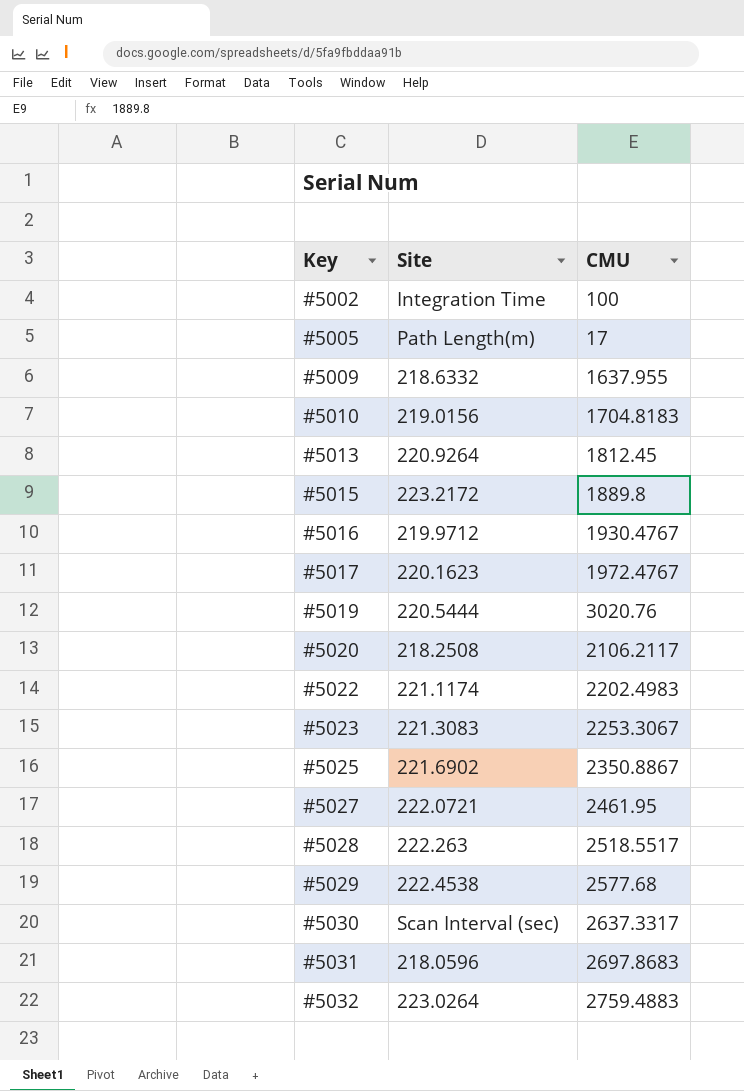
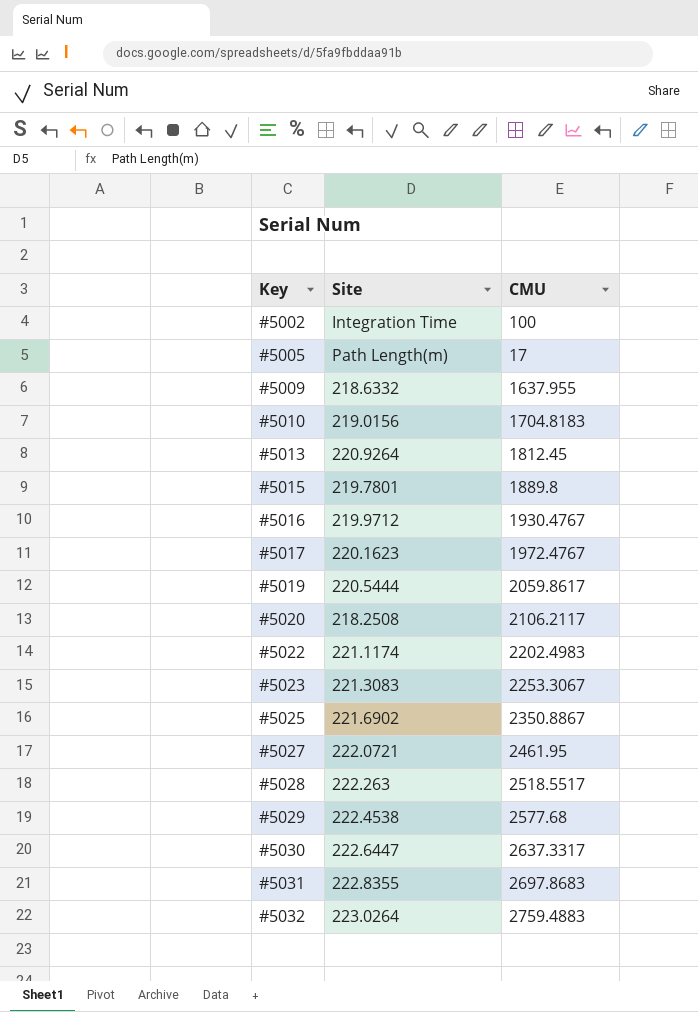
#5015 | Site: 223.2172 -> 219.7801
#5019 | CMU: 3020.76 -> 2059.8617
#5030 | Site: Scan Interval (sec) -> 222.6447
#5031 | Site: 218.0596 -> 222.8355

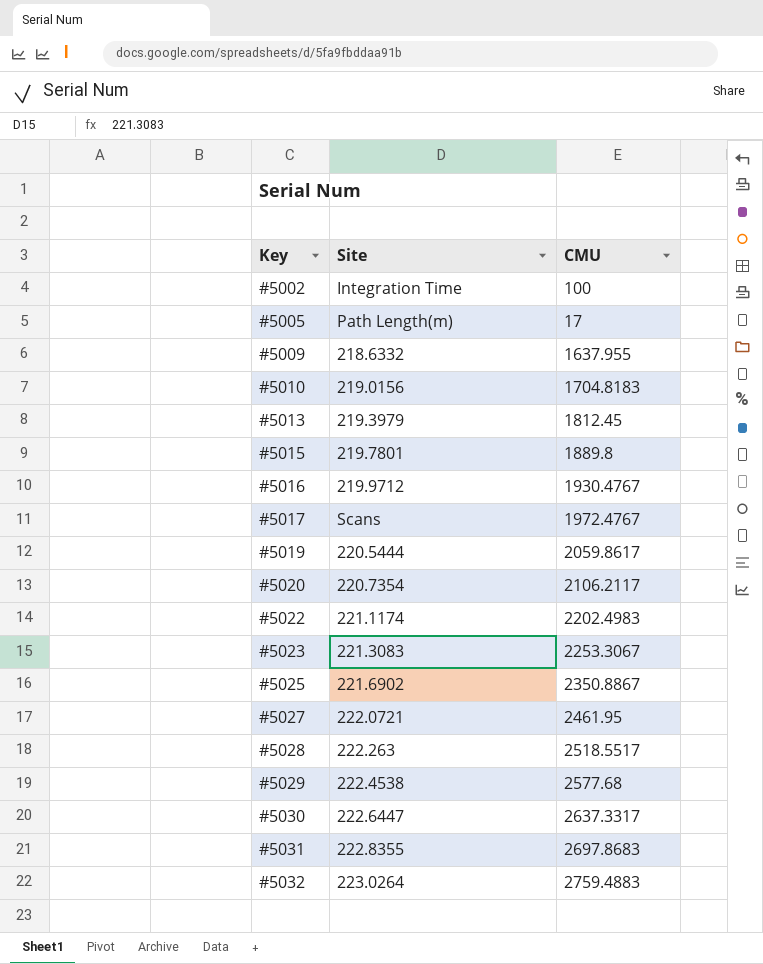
#5013 | Site: 220.9264 -> 219.3979
#5017 | Site: 220.1623 -> Scans
#5020 | Site: 218.2508 -> 220.7354

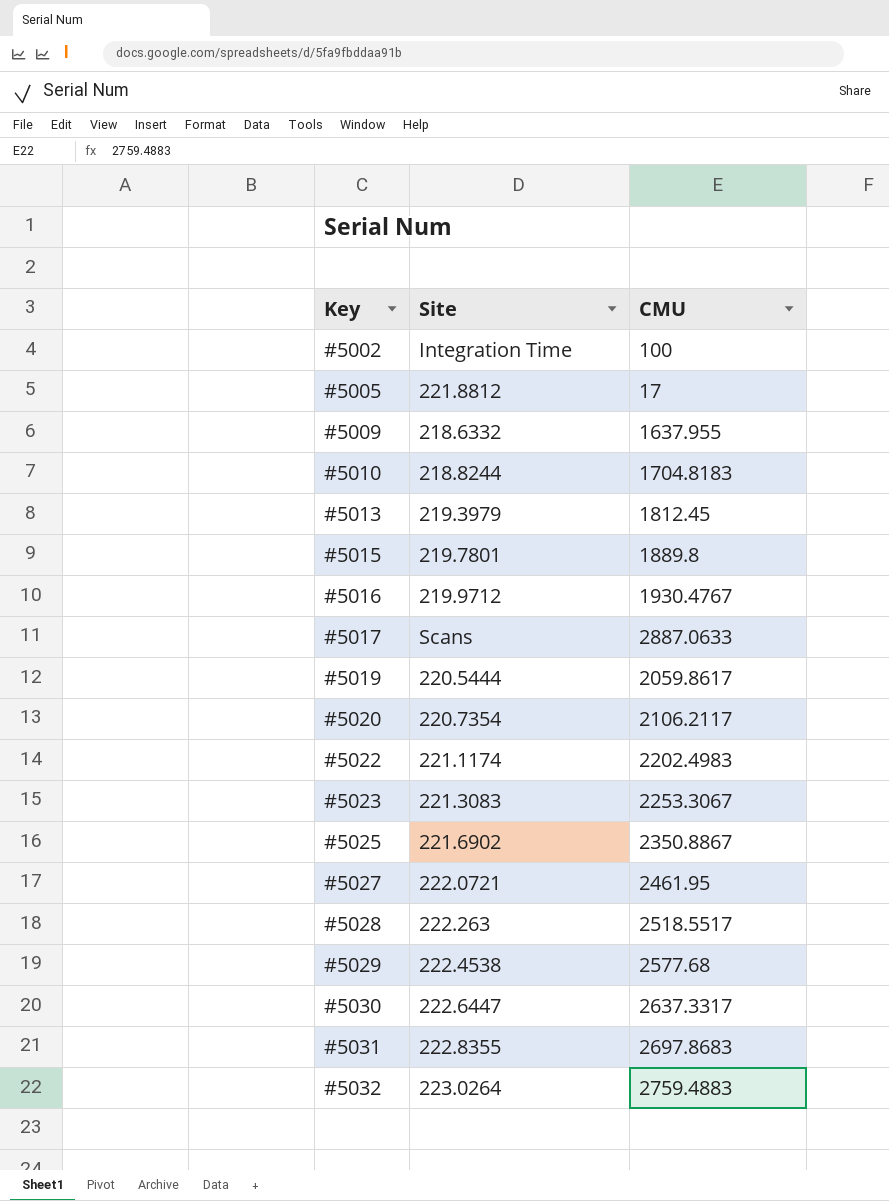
#5005 | Site: Path Length(m) -> 221.8812
#5010 | Site: 219.0156 -> 218.8244
#5017 | CMU: 1972.4767 -> 2887.0633

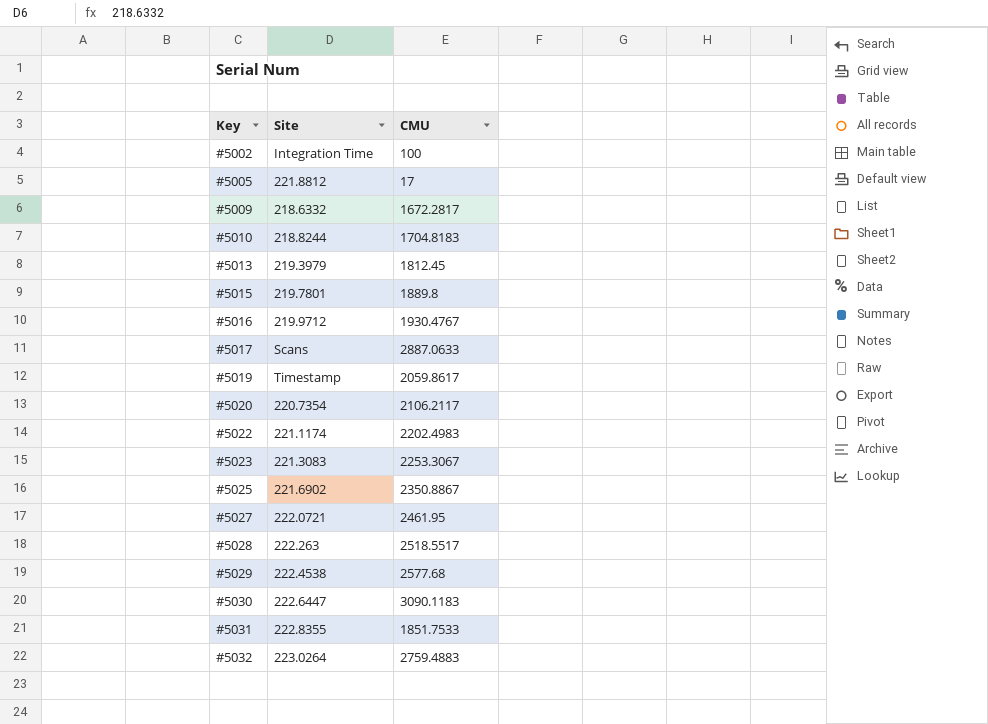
#5009 | CMU: 1637.955 -> 1672.2817
#5019 | Site: 220.5444 -> Timestamp
#5030 | CMU: 2637.3317 -> 3090.1183
#5031 | CMU: 2697.8683 -> 1851.7533

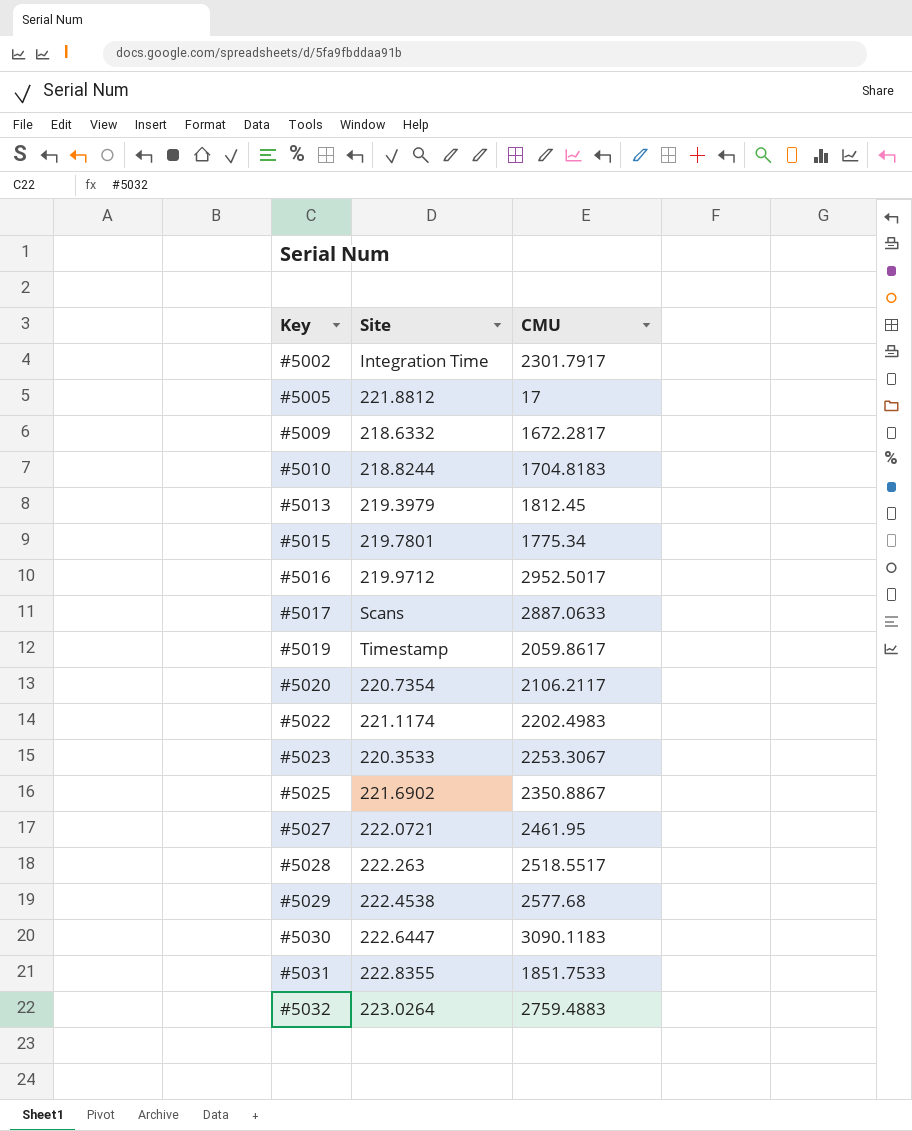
#5002 | CMU: 100 -> 2301.7917
#5015 | CMU: 1889.8 -> 1775.34
#5016 | CMU: 1930.4767 -> 2952.5017
#5023 | Site: 221.3083 -> 220.3533

